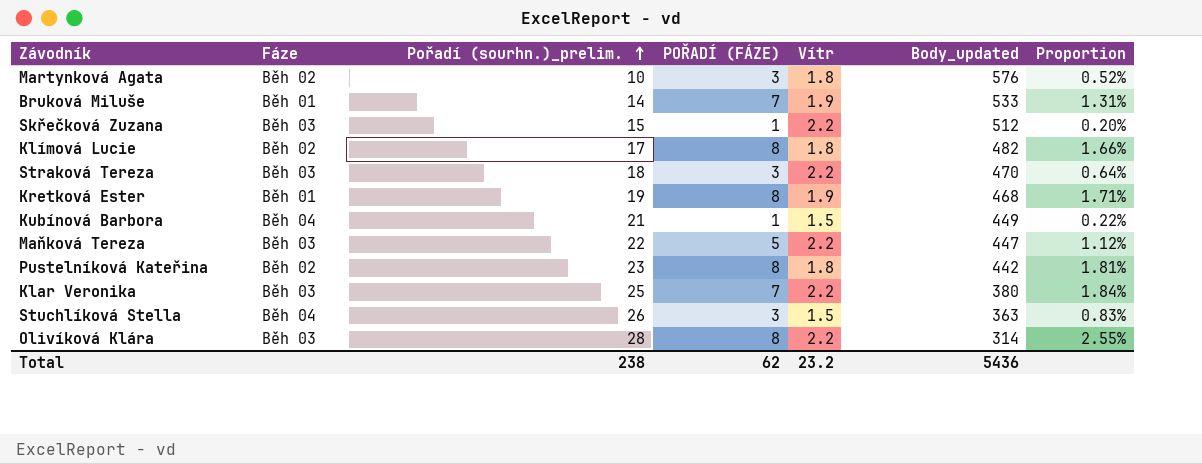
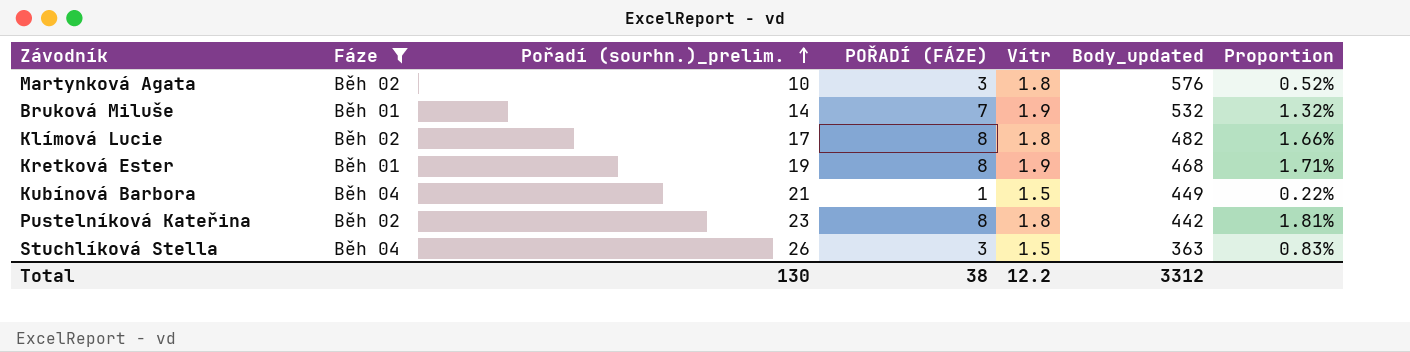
filter: none -> Fáze != Běh 03
Bruková Miluše | Body_updated: 533 -> 532
Bruková Miluše | Proportion: 1.31% -> 1.32%
Total | Pořadí (sourhn.)_prelim.: 238 -> 130
Total | POŘADÍ (FÁZE): 62 -> 38
Total | Vítr: 23.2 -> 12.2
Total | Body_updated: 5436 -> 3312

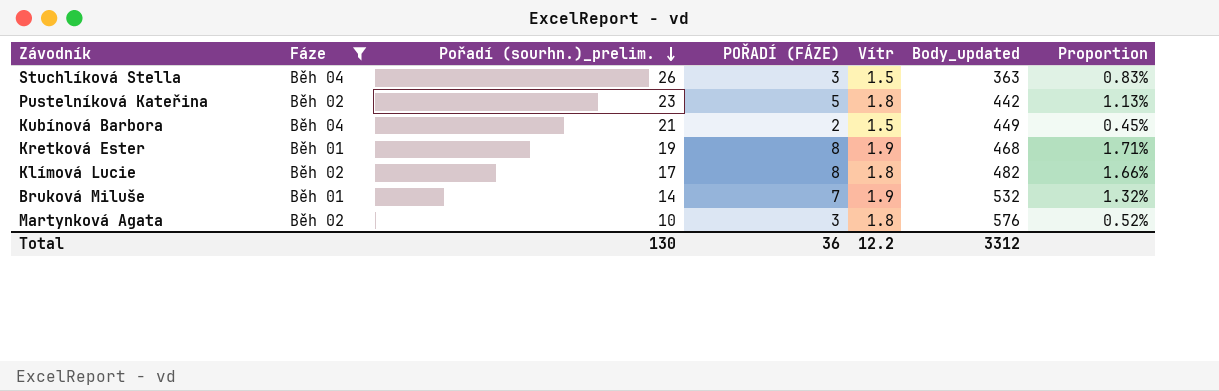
row order: Pořadí (sourhn.)_prelim. ascending -> Pořadí (sourhn.)_prelim. descending
Pustelníková Kateřina | POŘADÍ (FÁZE): 8 -> 5
Pustelníková Kateřina | Proportion: 1.81% -> 1.13%
Kubínová Barbora | POŘADÍ (FÁZE): 1 -> 2
Kubínová Barbora | Proportion: 0.22% -> 0.45%
Total | POŘADÍ (FÁZE): 38 -> 36

